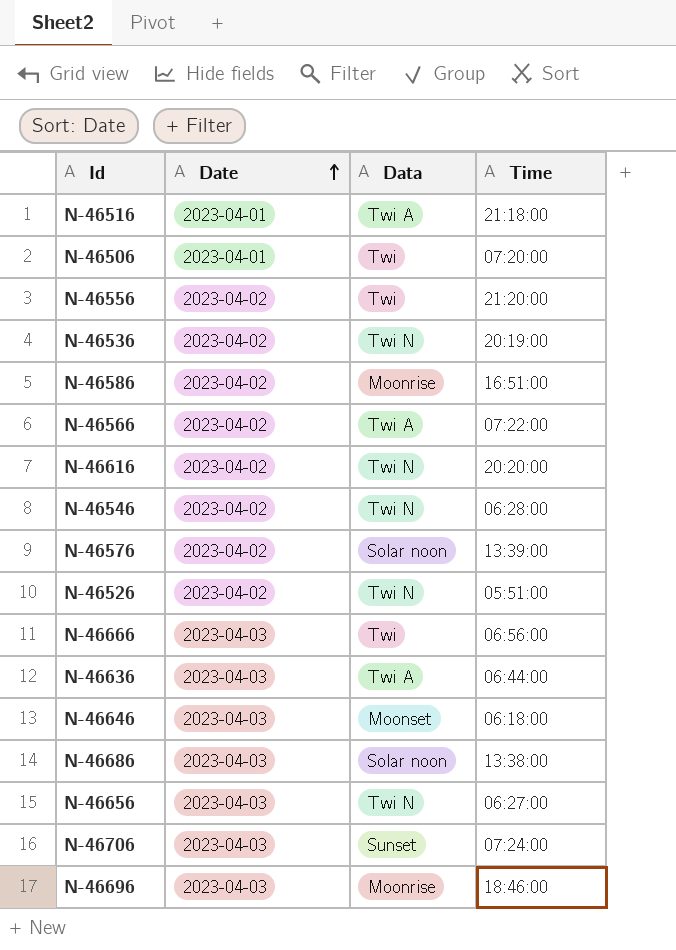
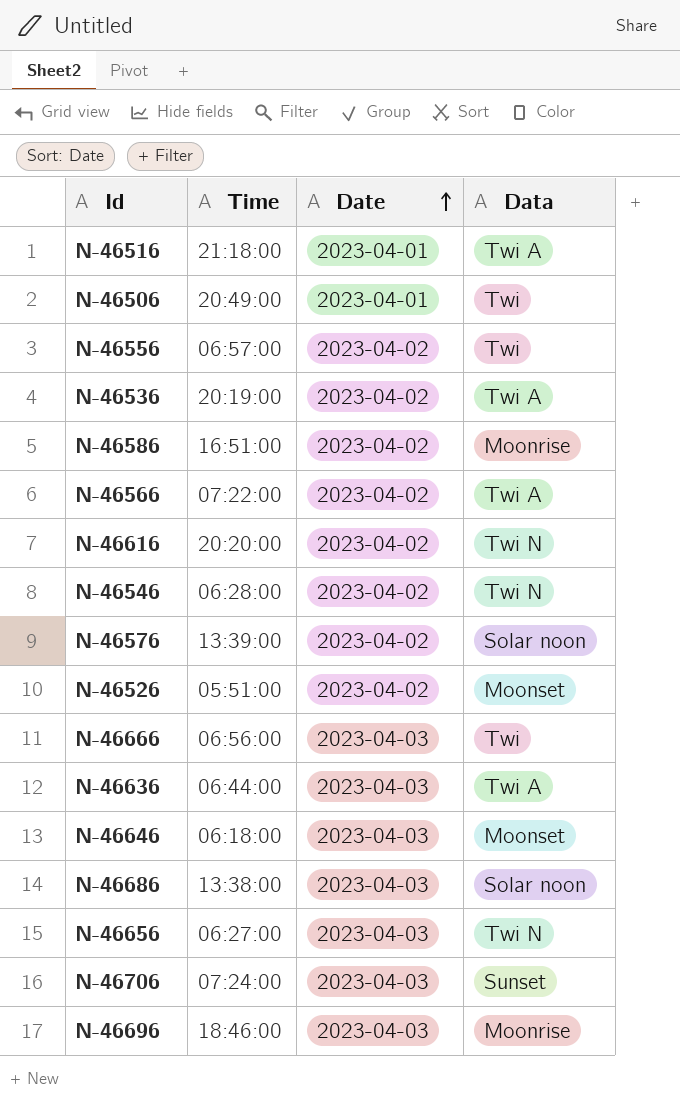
column Time | position: 4 -> 2
N-46506 | Time: 07:20:00 -> 20:49:00
N-46556 | Time: 21:20:00 -> 06:57:00
N-46536 | Data: Twi N -> Twi A
N-46526 | Data: Twi N -> Moonset

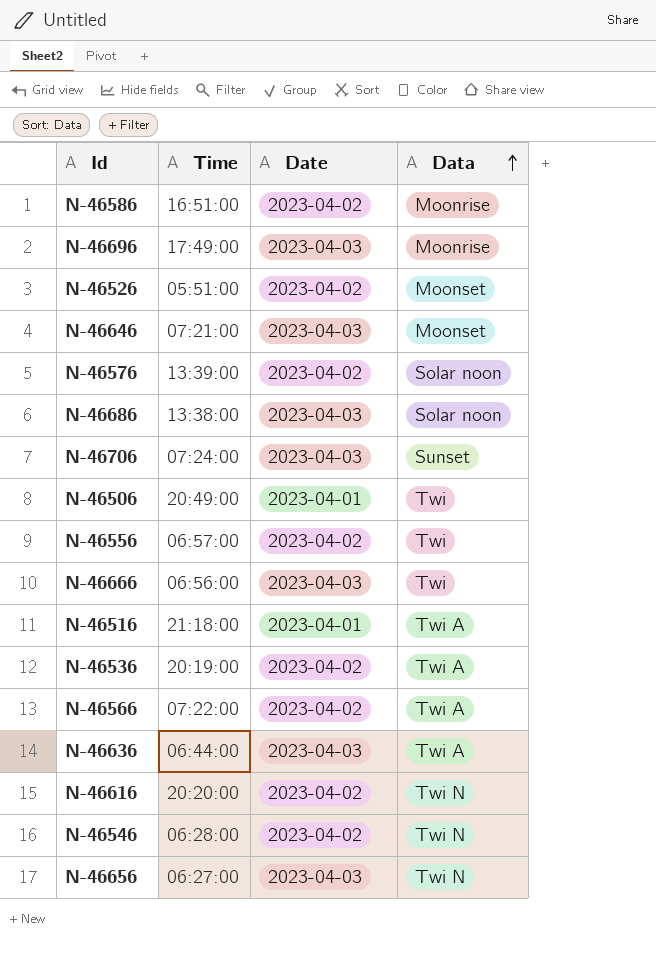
row order: Date ascending -> Data ascending
N-46696 | Time: 18:46:00 -> 17:49:00
N-46646 | Time: 06:18:00 -> 07:21:00

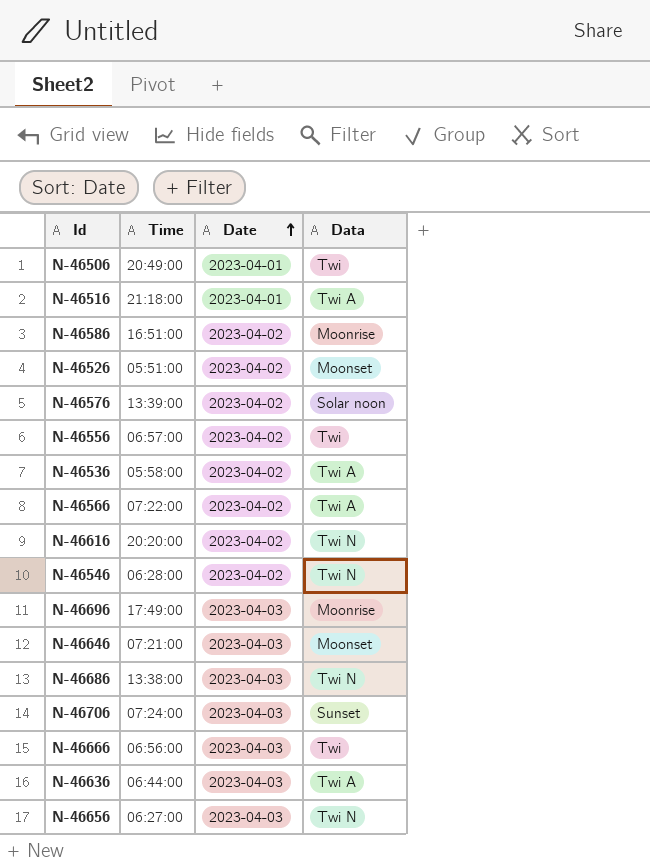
row order: Data ascending -> Date ascending
N-46536 | Time: 20:19:00 -> 05:58:00
N-46686 | Data: Solar noon -> Twi N

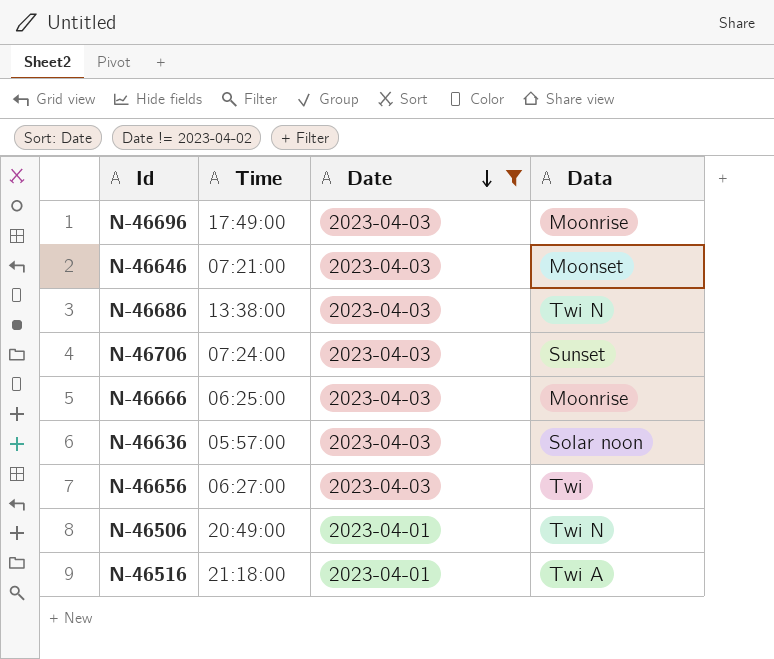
filter: none -> Date != 2023-04-02
row order: Date ascending -> Date descending
N-46666 | Time: 06:56:00 -> 06:25:00
N-46666 | Data: Twi -> Moonrise
N-46636 | Time: 06:44:00 -> 05:57:00
N-46636 | Data: Twi A -> Solar noon
N-46656 | Data: Twi N -> Twi
N-46506 | Data: Twi -> Twi N

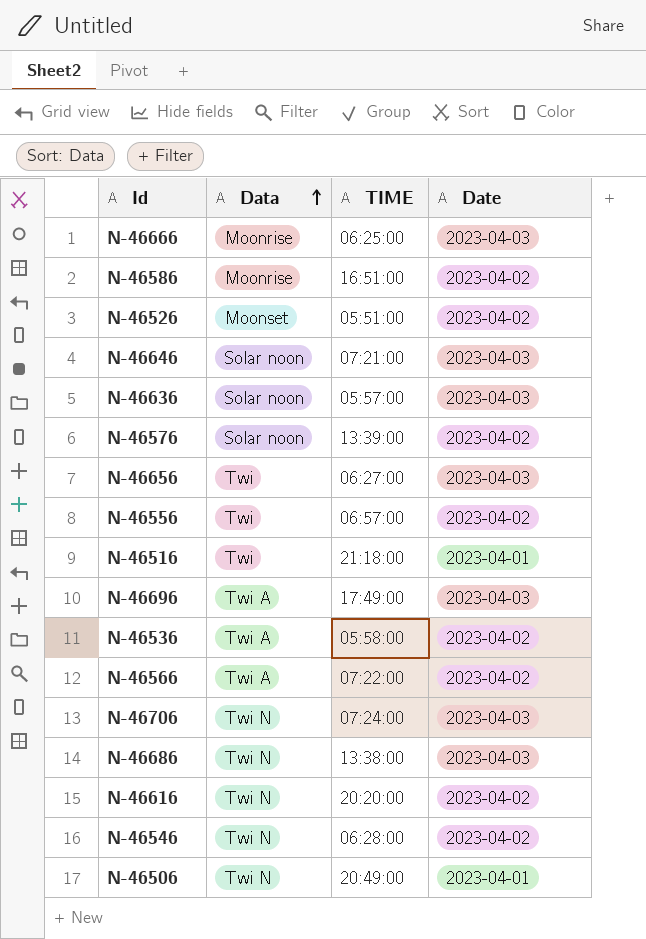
filter: Date != 2023-04-02 -> none
row order: Date descending -> Data ascending
column Data | position: 4 -> 2
column name: Time -> TIME
N-46646 | Data: Moonset -> Solar noon
N-46516 | Data: Twi A -> Twi
N-46696 | Data: Moonrise -> Twi A
N-46706 | Data: Sunset -> Twi N

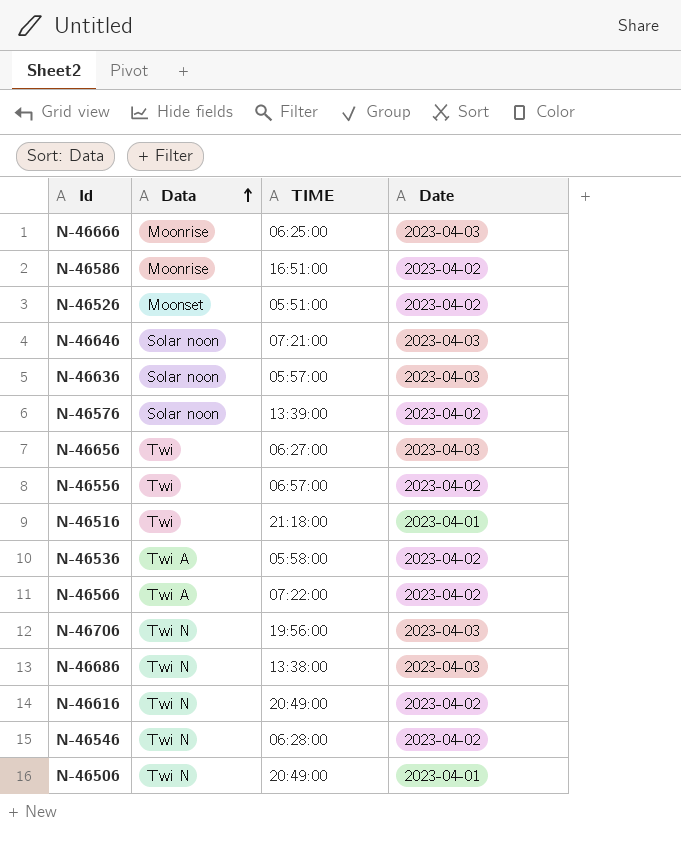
row N-46696: Twi A | 17:49:00 | 2023-04-03 -> none
N-46706 | TIME: 07:24:00 -> 19:56:00
N-46616 | TIME: 20:20:00 -> 20:49:00

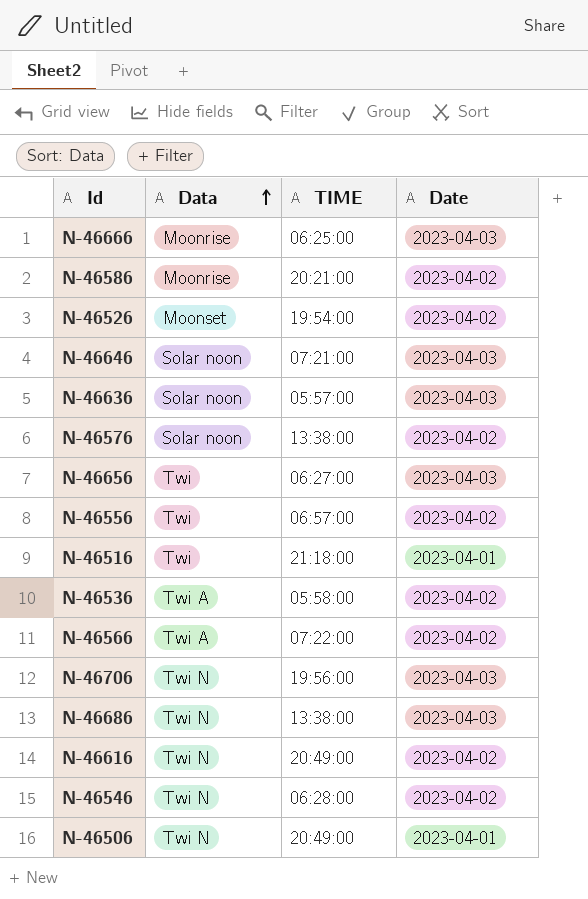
N-46586 | TIME: 16:51:00 -> 20:21:00
N-46526 | TIME: 05:51:00 -> 19:54:00
N-46576 | TIME: 13:39:00 -> 13:38:00

